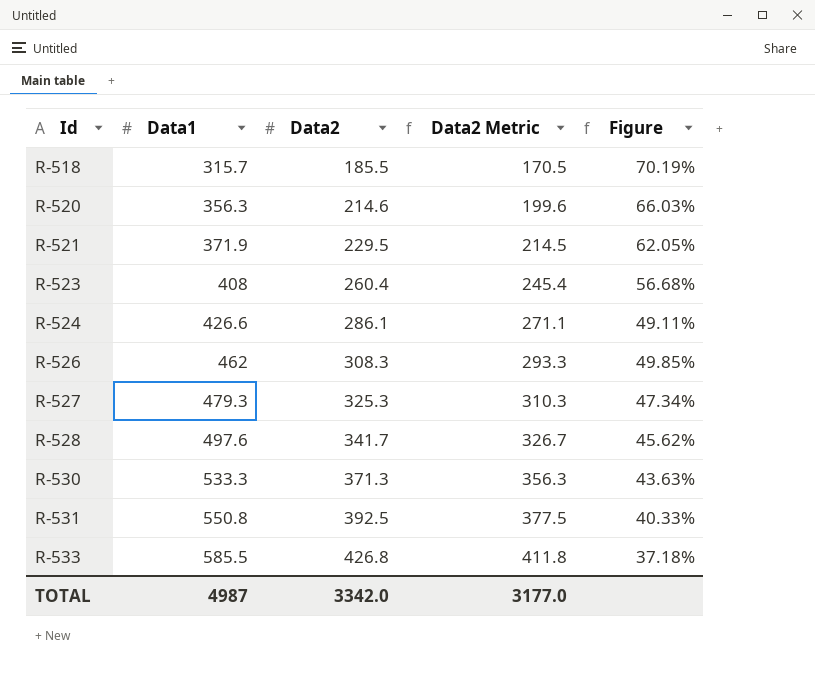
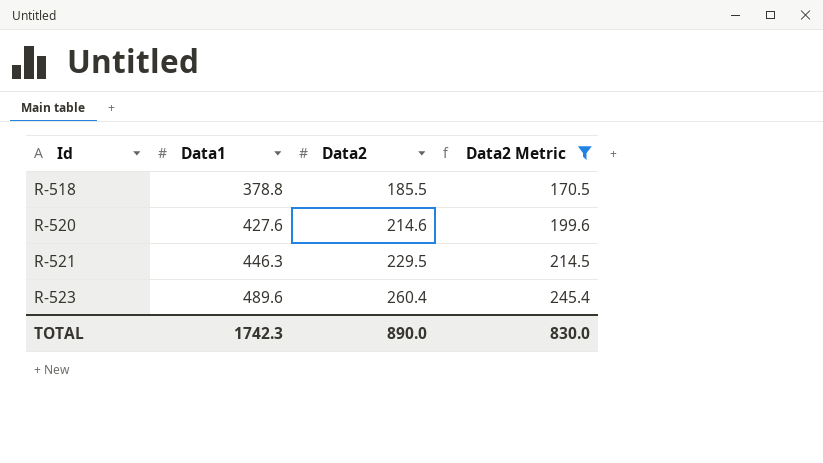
filter: none -> Data2 Metric <= 245.4
column Figure | formula: ([Data1] - [Data2]) / [Data2] -> none
R-518 | Data1: 315.7 -> 378.8
R-520 | Data1: 356.3 -> 427.6
R-521 | Data1: 371.9 -> 446.3
R-523 | Data1: 408 -> 489.6
TOTAL | Data1: 4987 -> 1742.3
TOTAL | Data2: 3342.0 -> 890.0
TOTAL | Data2 Metric: 3177.0 -> 830.0

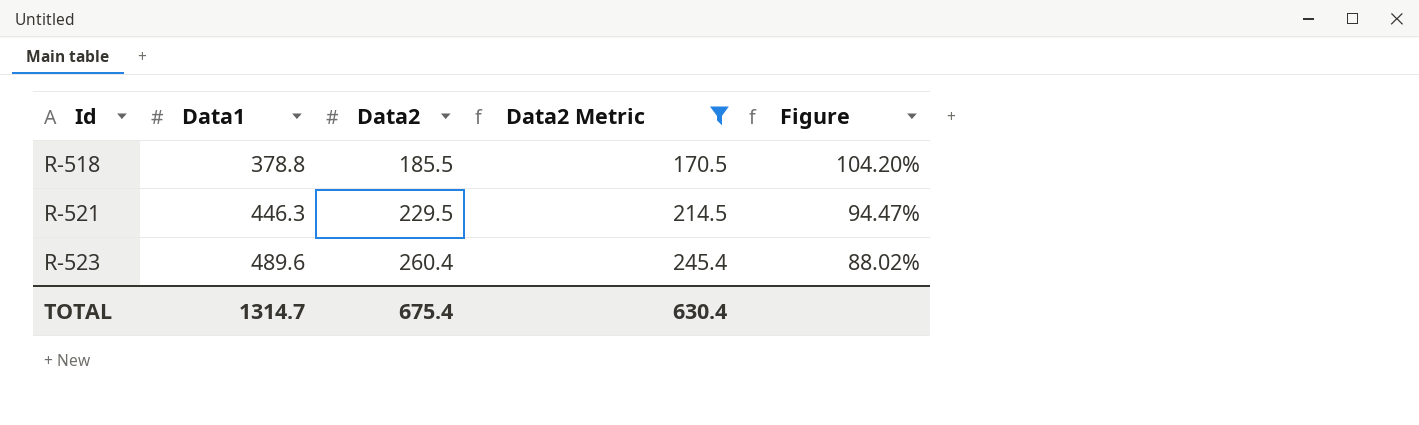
column Figure | formula: none -> ([Data1] - [Data2]) / [Data2]
row R-520: 427.6 | 214.6 | 199.6 -> none
TOTAL | Data1: 1742.3 -> 1314.7
TOTAL | Data2: 890.0 -> 675.4
TOTAL | Data2 Metric: 830.0 -> 630.4

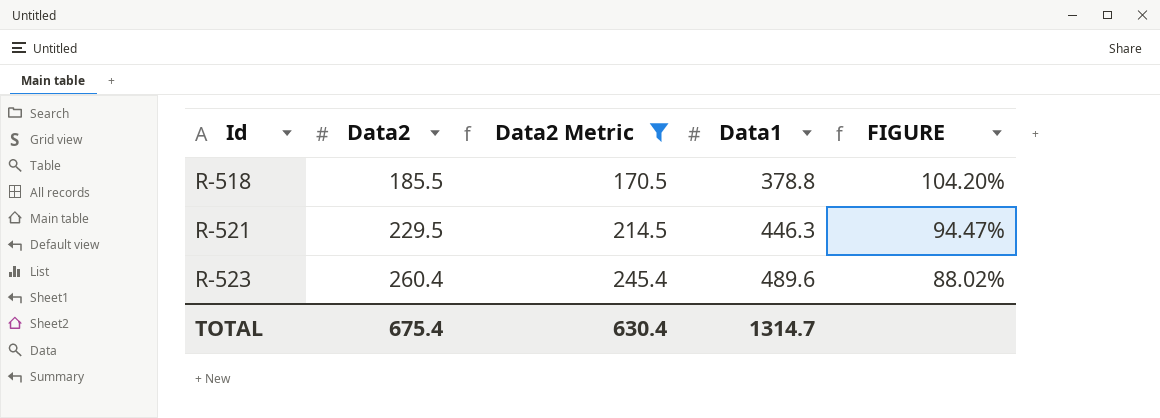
column Data1 | position: 2 -> 4
column name: Figure -> FIGURE

